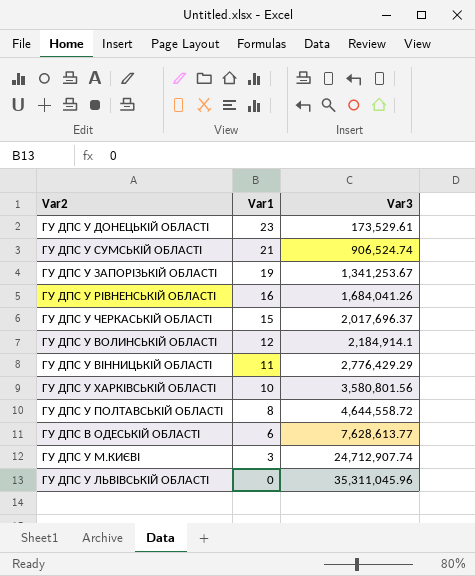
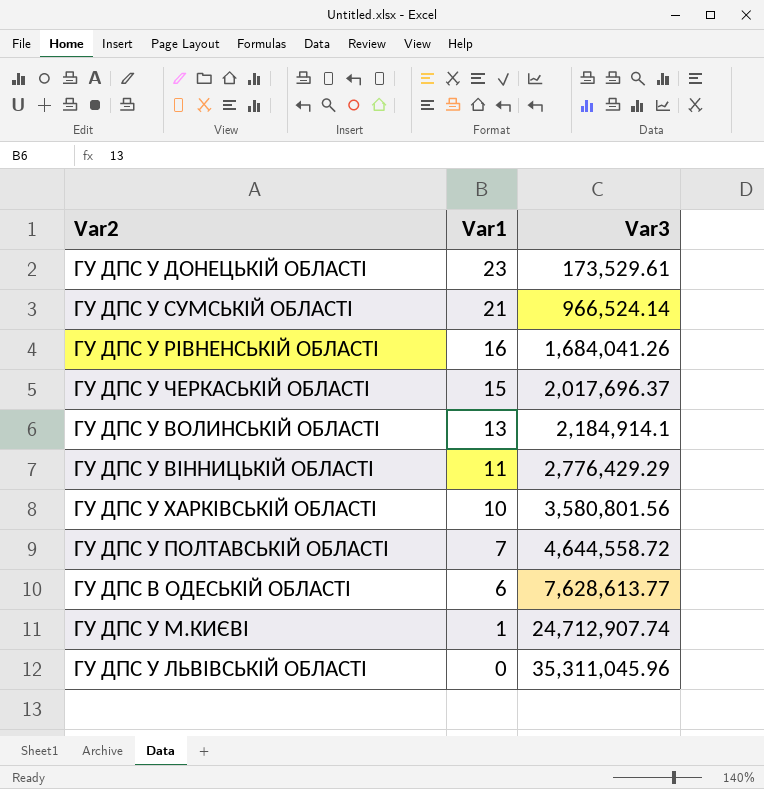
row ГУ ДПС У ЗАПОРІЗЬКІЙ ОБЛАСТІ: 19 | 1,341,253.67 -> none
ГУ ДПС У СУМСЬКІЙ ОБЛАСТІ | Var3: 906,524.74 -> 966,524.14
ГУ ДПС У ВОЛИНСЬКІЙ ОБЛАСТІ | Var1: 12 -> 13
ГУ ДПС У ПОЛТАВСЬКІЙ ОБЛАСТІ | Var1: 8 -> 7
ГУ ДПС У М.КИЄВІ | Var1: 3 -> 1

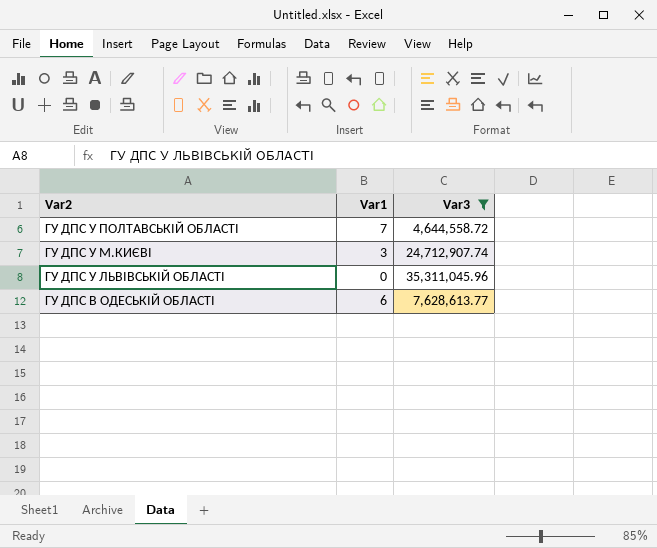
filter: none -> Var3 >= 4,644,558.72
row order: Var1 descending -> Var2 descending
ГУ ДПС У М.КИЄВІ | Var1: 1 -> 3

